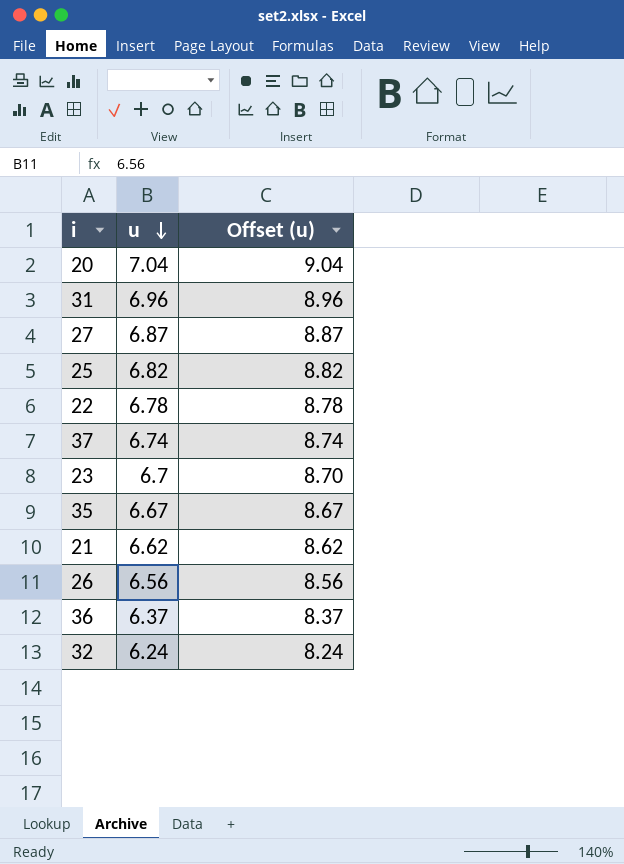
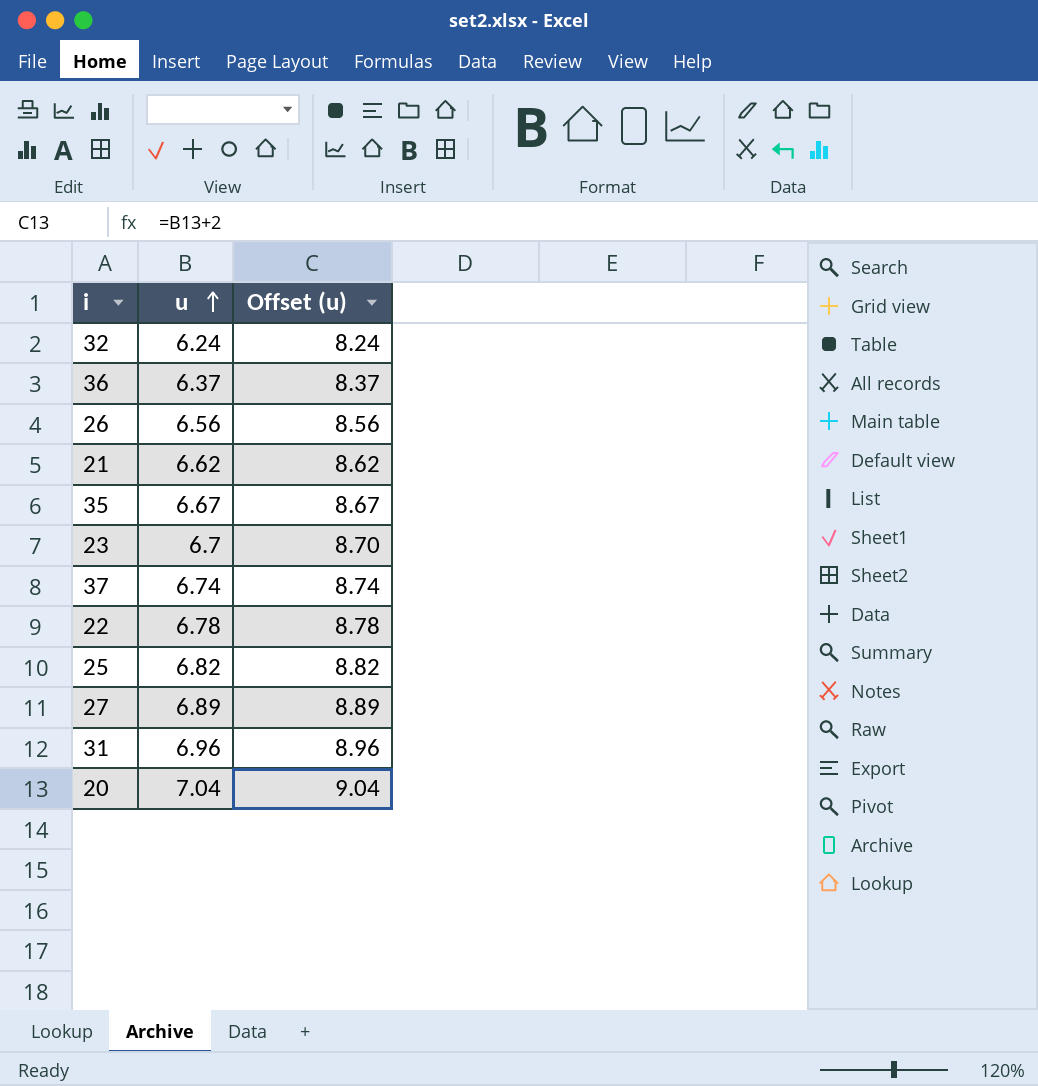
row order: u descending -> u ascending
27 | u: 6.87 -> 6.89
27 | Offset (u): 8.87 -> 8.89

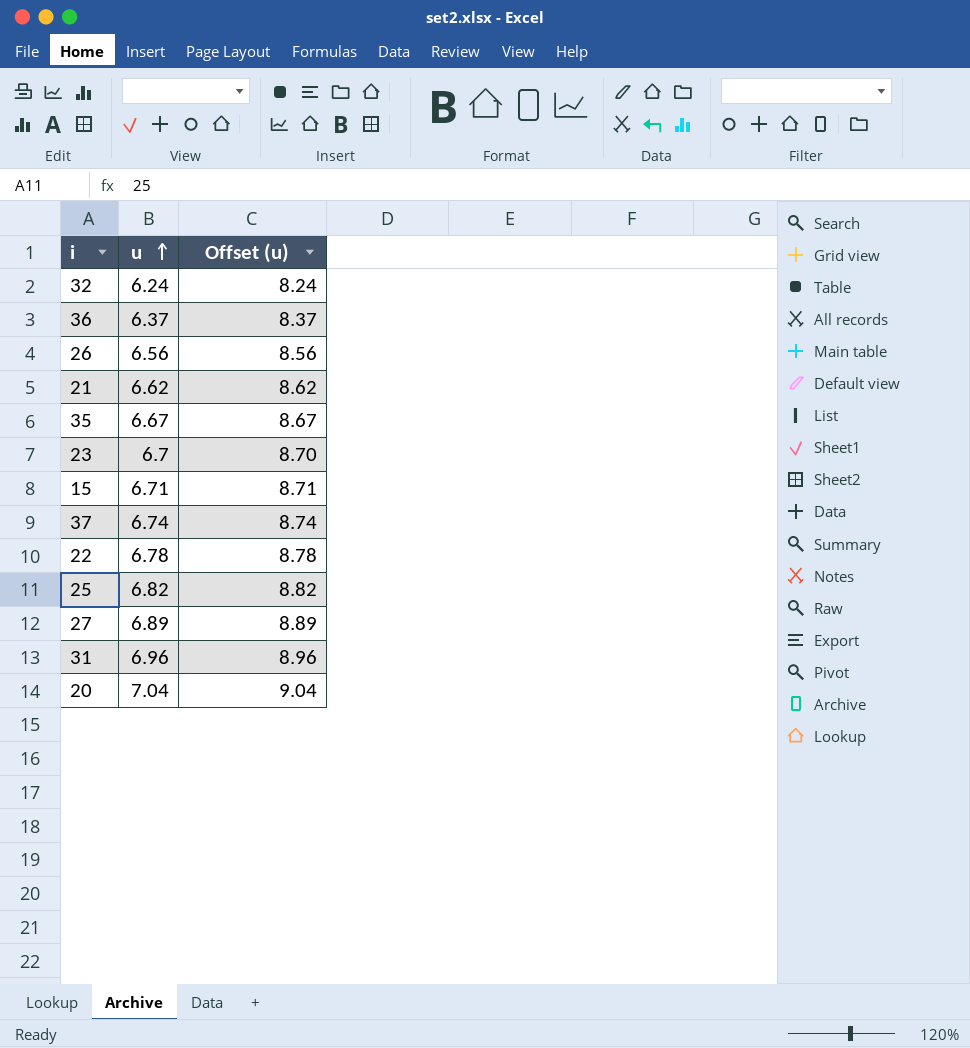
row 15: none -> 6.71 | 8.71

